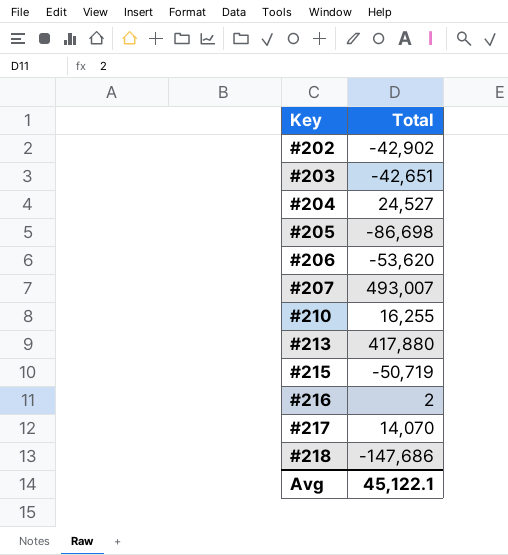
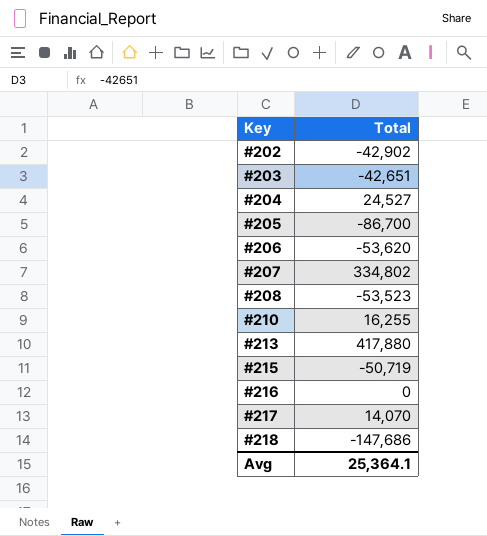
#205 | Total: -86,698 -> -86,700
#207 | Total: 493,007 -> 334,802
row #208: none -> -53,523
#216 | Total: 2 -> 0
Avg | Total: 45,122.1 -> 25,364.1

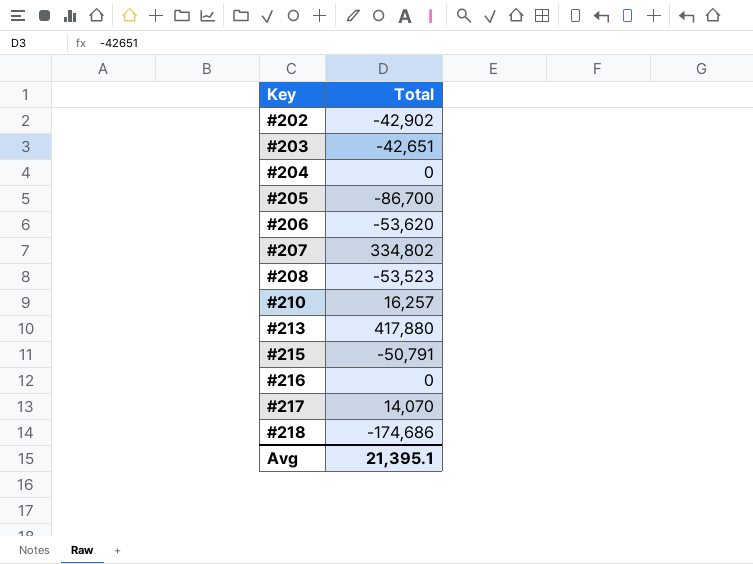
#204 | Total: 24,527 -> 0
#210 | Total: 16,255 -> 16,257
#215 | Total: -50,719 -> -50,791
#218 | Total: -147,686 -> -174,686
Avg | Total: 25,364.1 -> 21,395.1

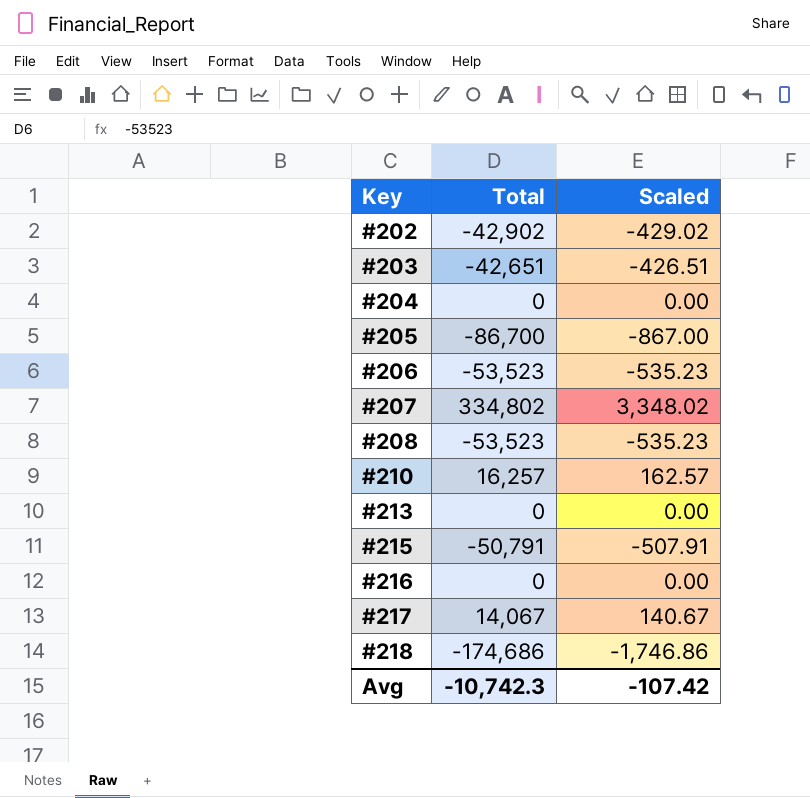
column Scaled | formula: none -> [Total] * 0.01
#206 | Total: -53,620 -> -53,523
#213 | Total: 417,880 -> 0
#217 | Total: 14,070 -> 14,067
Avg | Total: 21,395.1 -> -10,742.3

